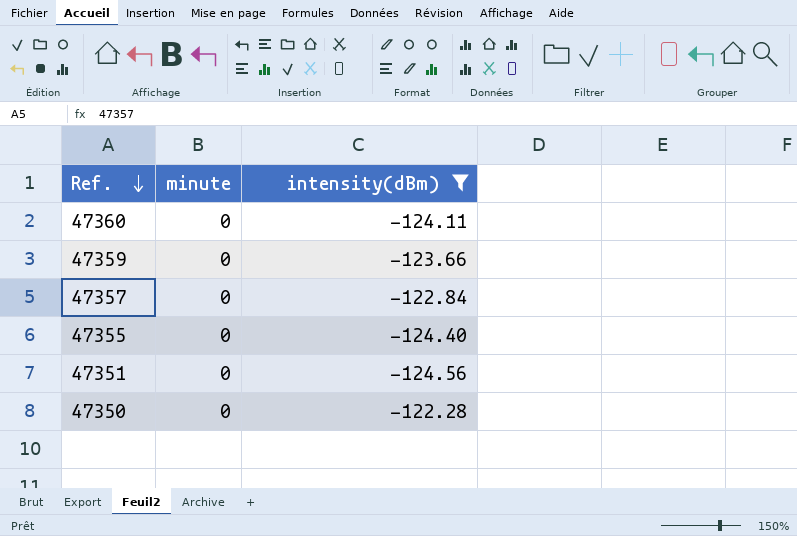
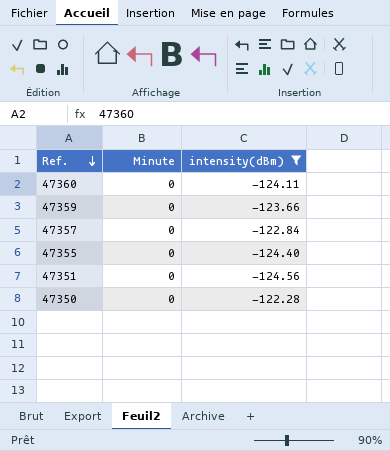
column name: minute -> Minute

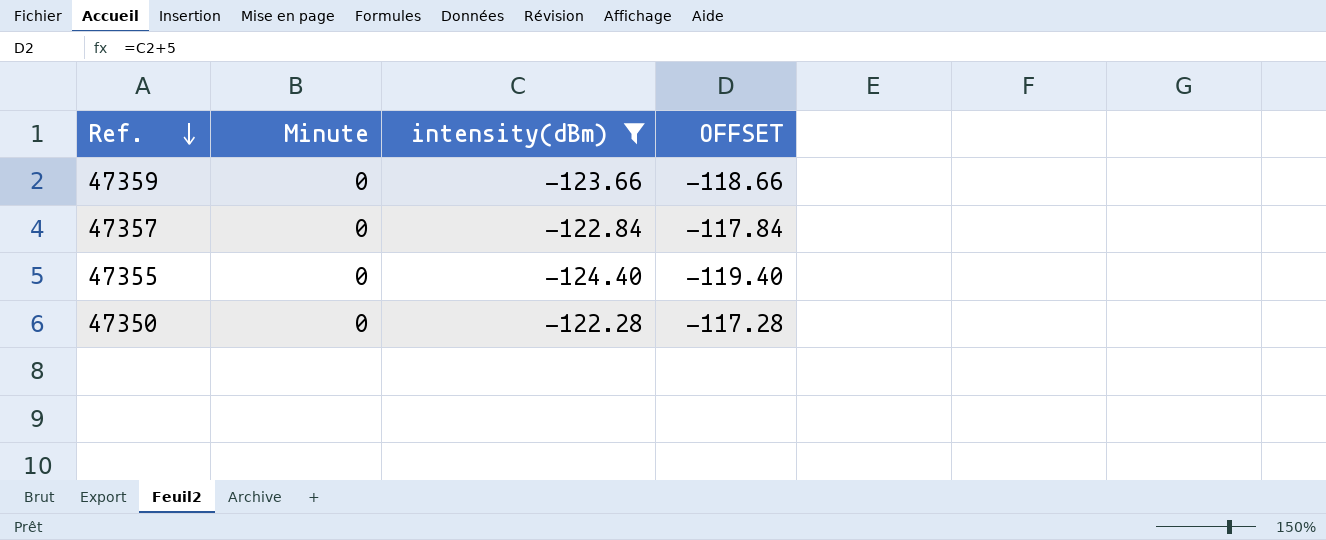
column OFFSET | formula: none -> [intensity(dBm)] + 5
row 47360: 0 | -124.11 -> none
row 47351: 0 | -124.56 -> none

